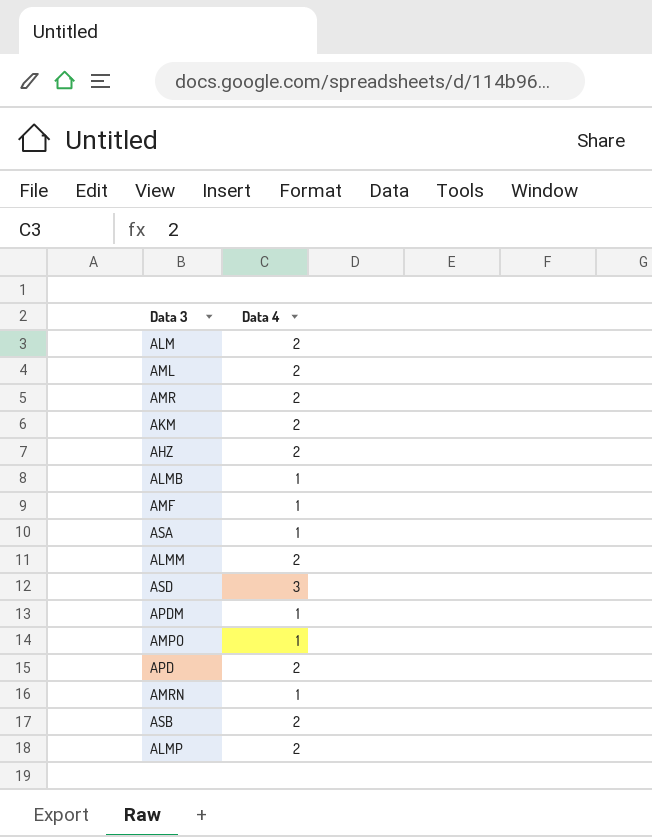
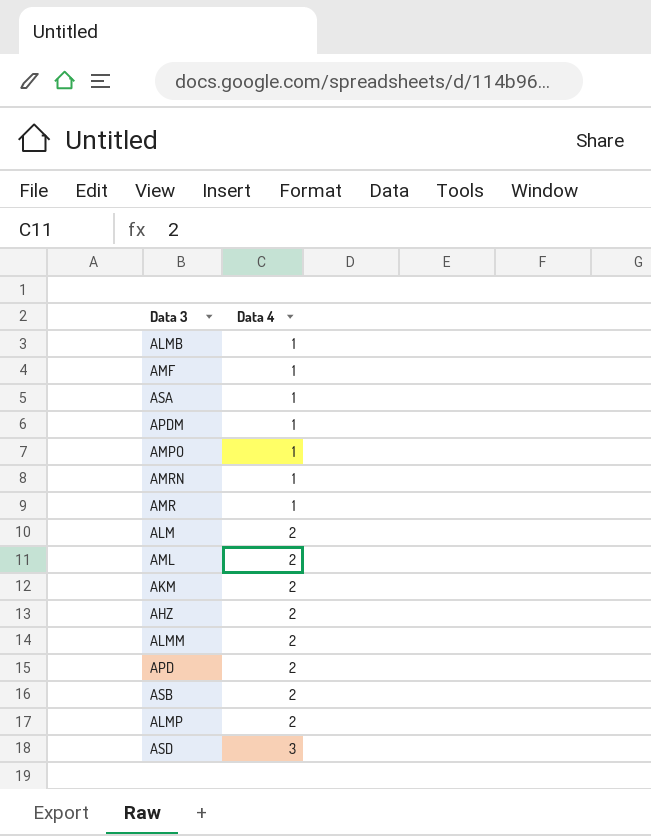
row order: none -> Data 4 ascending
AMR | Data 4: 2 -> 1

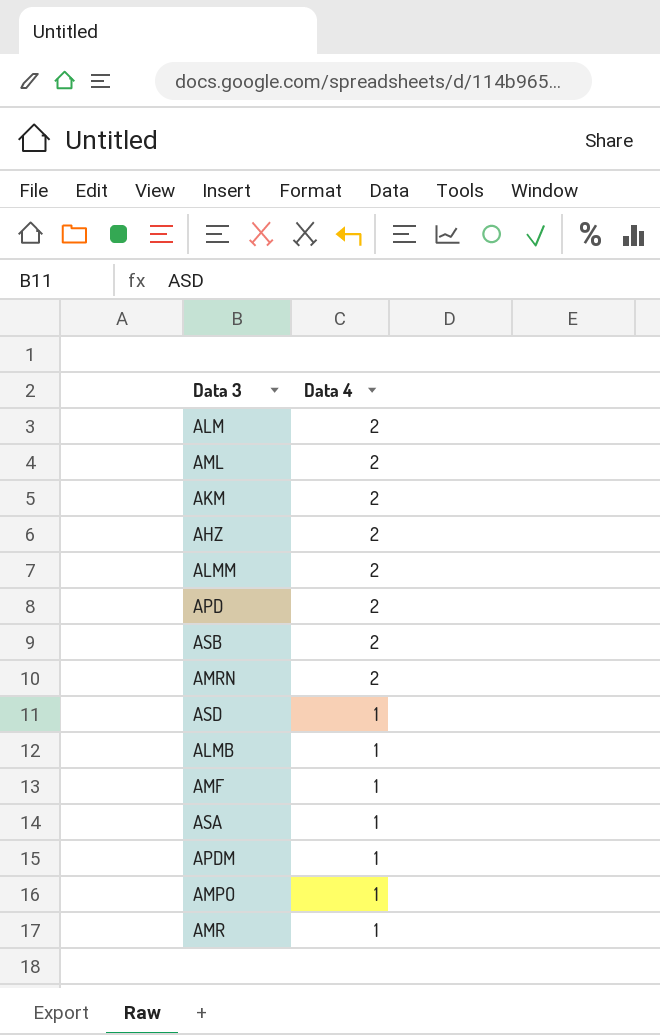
row order: Data 4 ascending -> Data 4 descending
row ALMP: 2 -> none
AMRN | Data 4: 1 -> 2
ASD | Data 4: 3 -> 1

